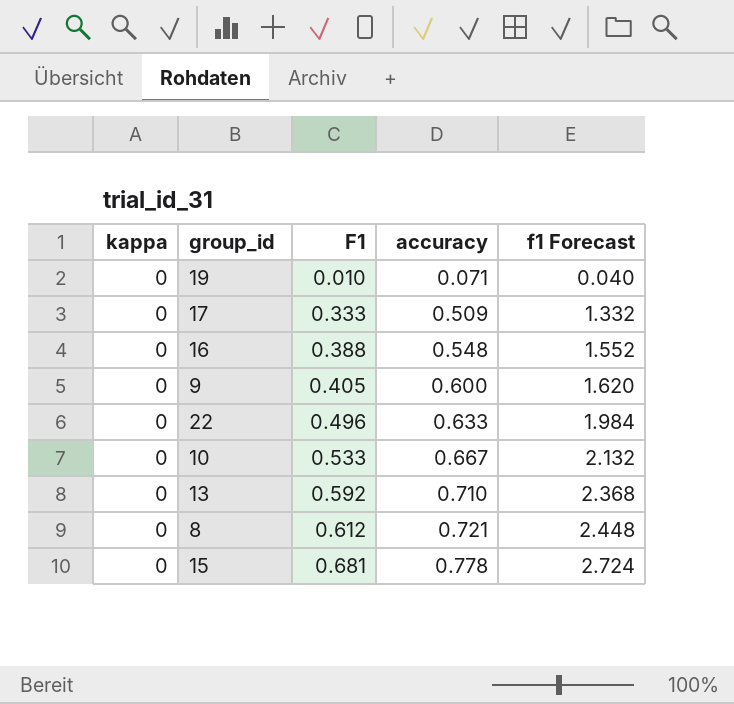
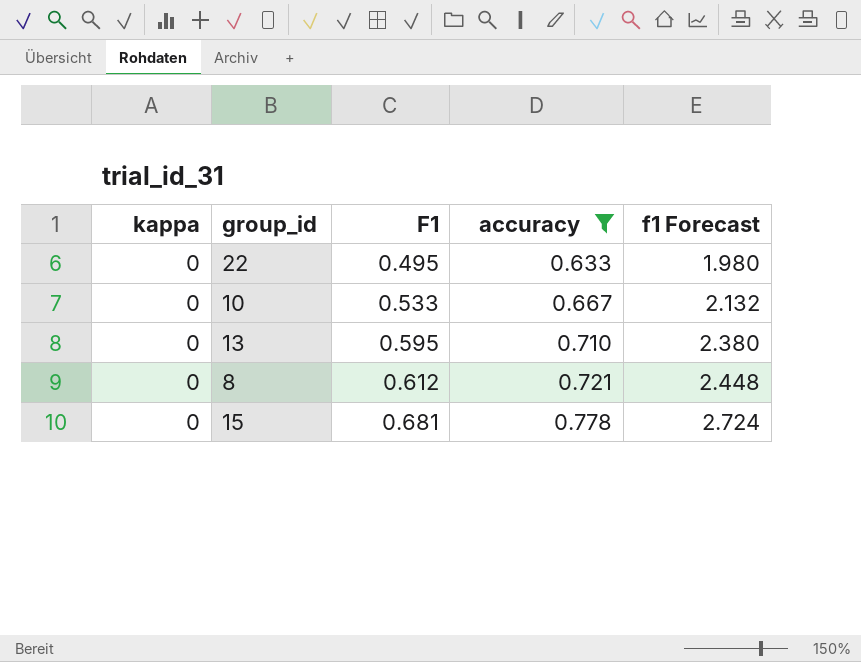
filter: none -> accuracy >= 0.633
22 | F1: 0.496 -> 0.495
22 | f1 Forecast: 1.984 -> 1.980
13 | F1: 0.592 -> 0.595
13 | f1 Forecast: 2.368 -> 2.380

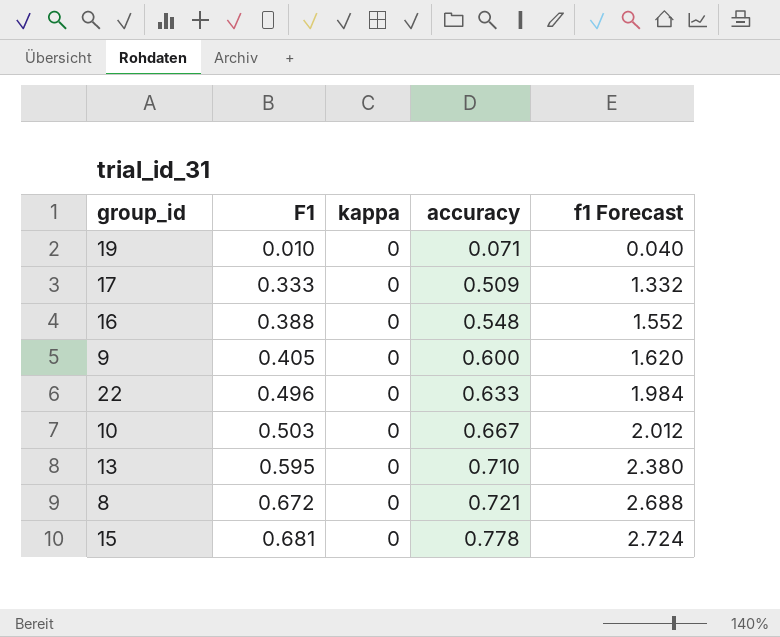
filter: accuracy >= 0.633 -> none
column kappa | position: 1 -> 3
22 | F1: 0.495 -> 0.496
22 | f1 Forecast: 1.980 -> 1.984
10 | F1: 0.533 -> 0.503
10 | f1 Forecast: 2.132 -> 2.012
8 | F1: 0.612 -> 0.672
8 | f1 Forecast: 2.448 -> 2.688

